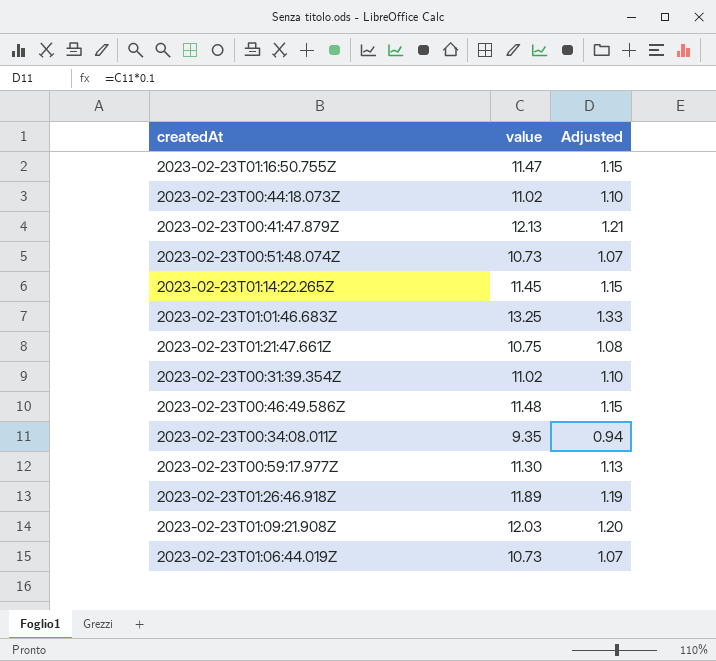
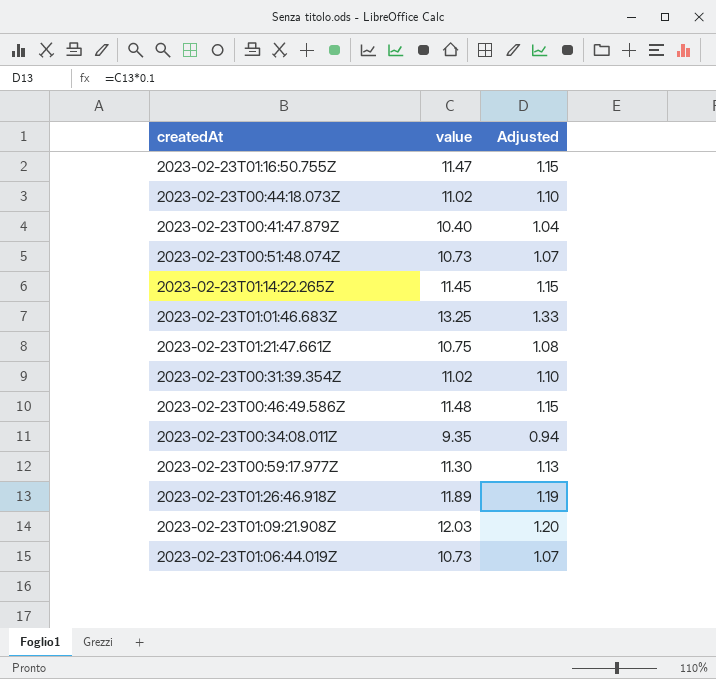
2023-02-23T00:41:47.879Z | value: 12.13 -> 10.40
2023-02-23T00:41:47.879Z | Adjusted: 1.21 -> 1.04

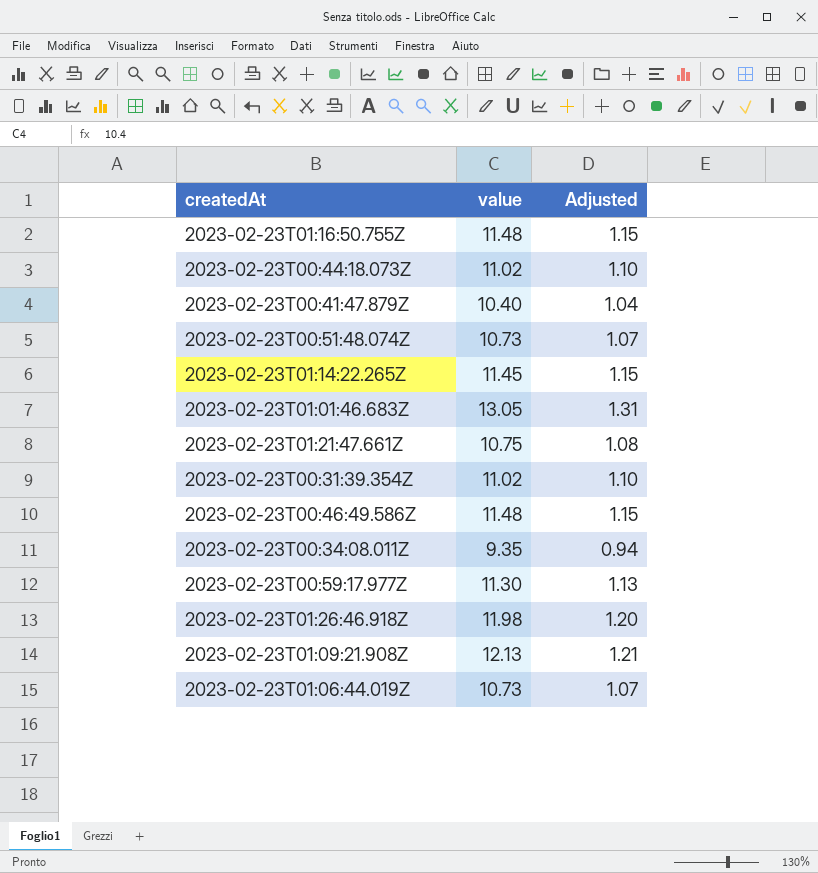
2023-02-23T01:16:50.755Z | value: 11.47 -> 11.48
2023-02-23T01:01:46.683Z | value: 13.25 -> 13.05
2023-02-23T01:01:46.683Z | Adjusted: 1.33 -> 1.31
2023-02-23T01:26:46.918Z | value: 11.89 -> 11.98
2023-02-23T01:26:46.918Z | Adjusted: 1.19 -> 1.20
2023-02-23T01:09:21.908Z | value: 12.03 -> 12.13
2023-02-23T01:09:21.908Z | Adjusted: 1.20 -> 1.21

